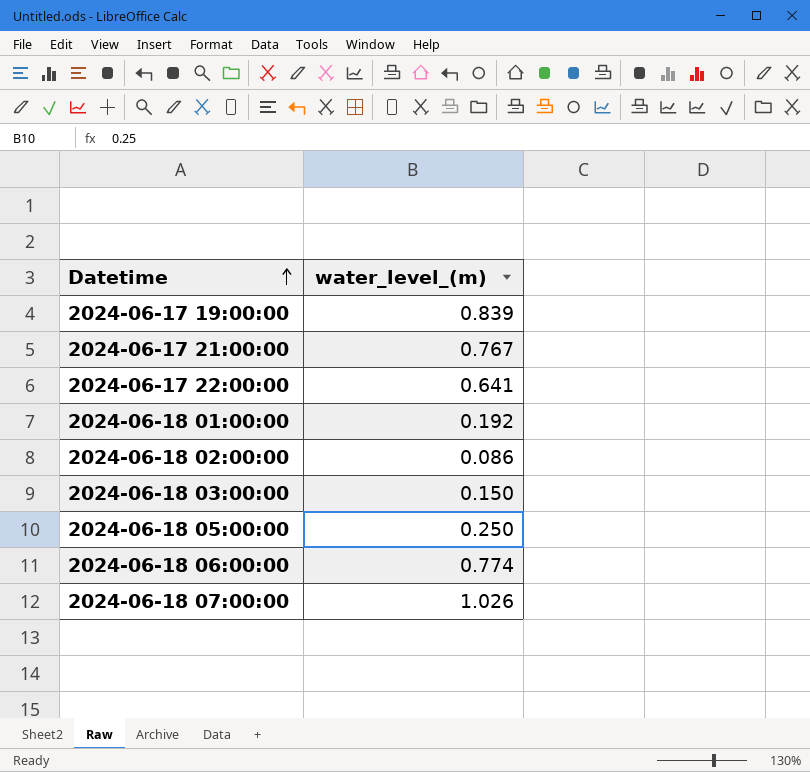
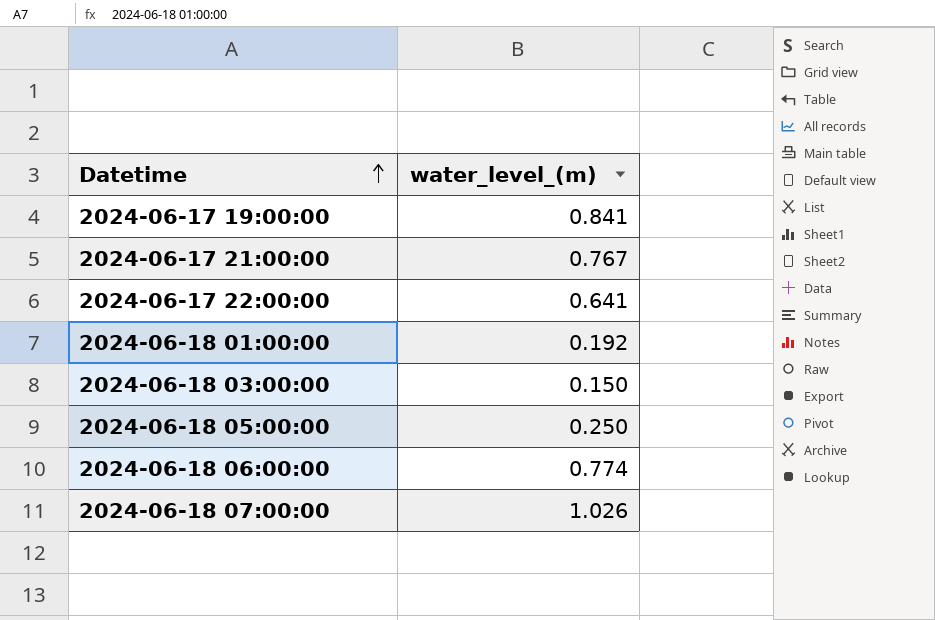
row 2024-06-18 02:00:00: 0.086 -> none
2024-06-17 19:00:00 | water_level_(m): 0.839 -> 0.841

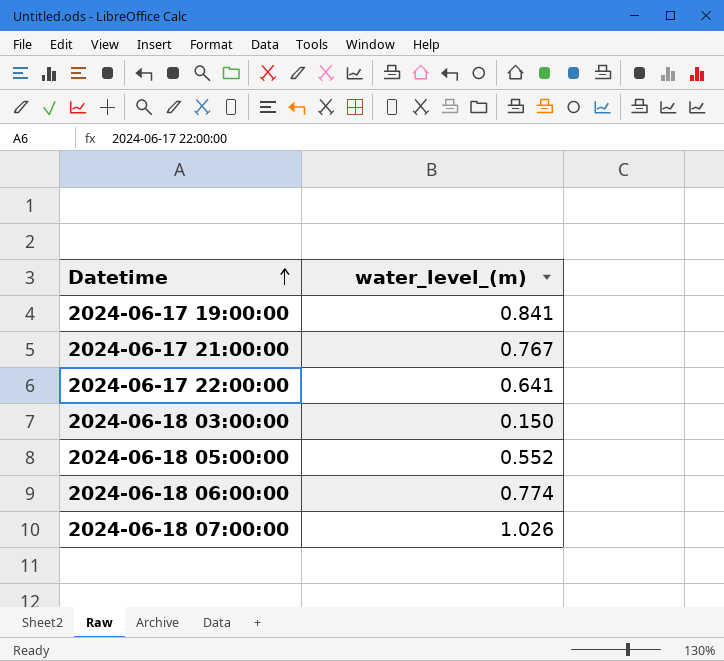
row 2024-06-18 01:00:00: 0.192 -> none
2024-06-18 05:00:00 | water_level_(m): 0.250 -> 0.552

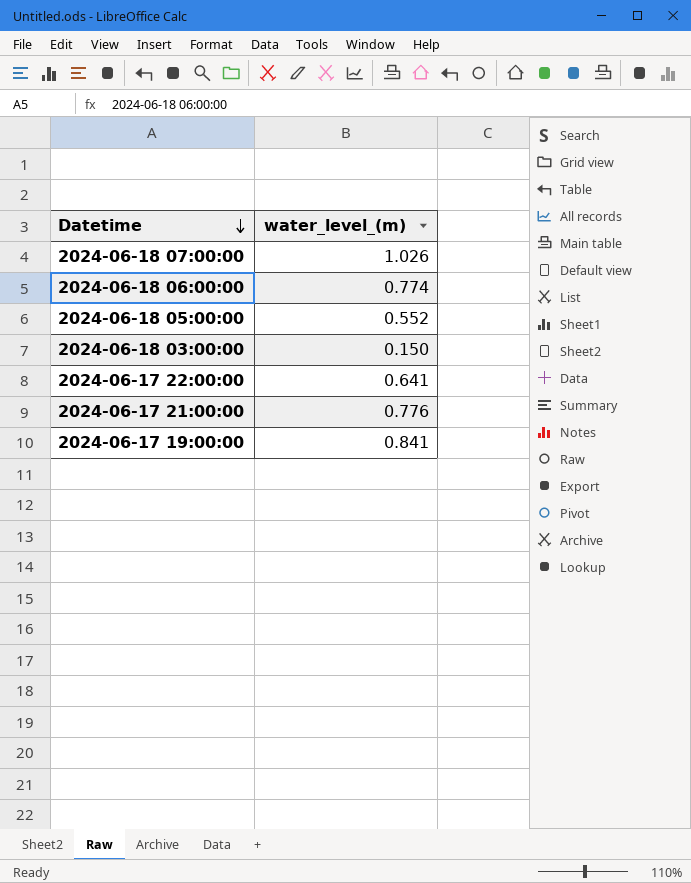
row order: Datetime ascending -> Datetime descending
2024-06-17 21:00:00 | water_level_(m): 0.767 -> 0.776

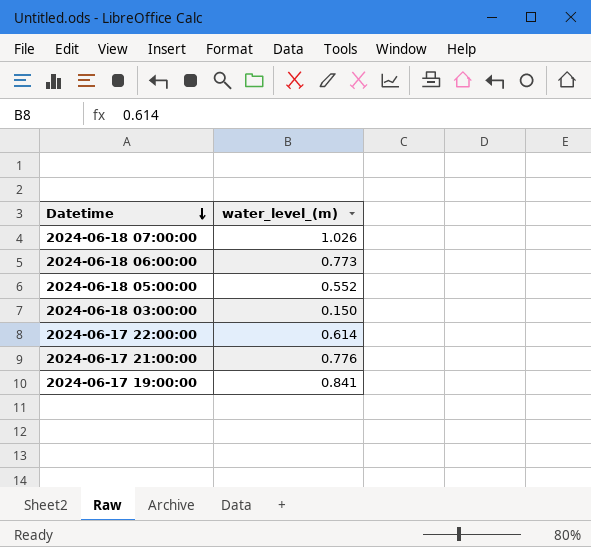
2024-06-18 06:00:00 | water_level_(m): 0.774 -> 0.773
2024-06-17 22:00:00 | water_level_(m): 0.641 -> 0.614

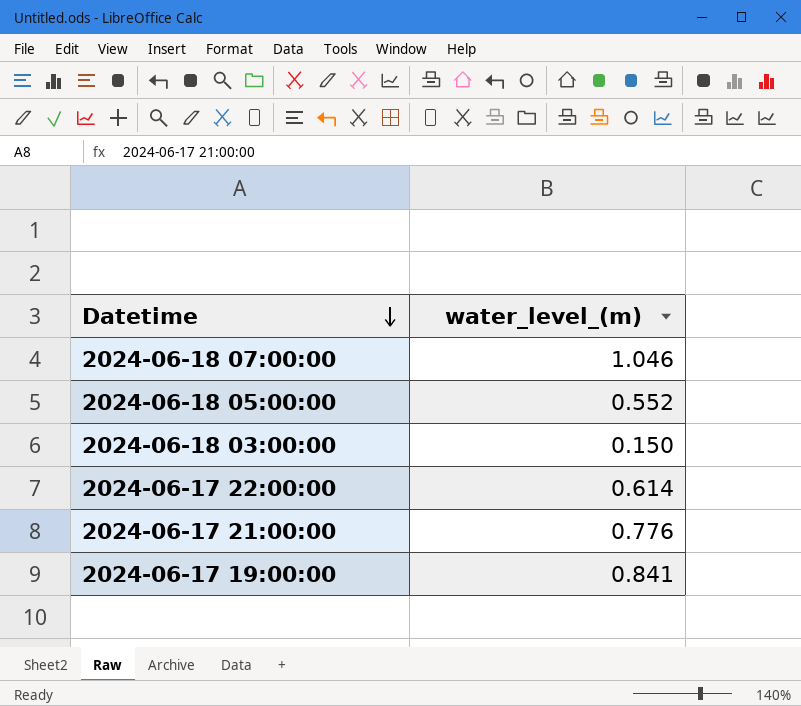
row 2024-06-18 06:00:00: 0.773 -> none
2024-06-18 07:00:00 | water_level_(m): 1.026 -> 1.046

